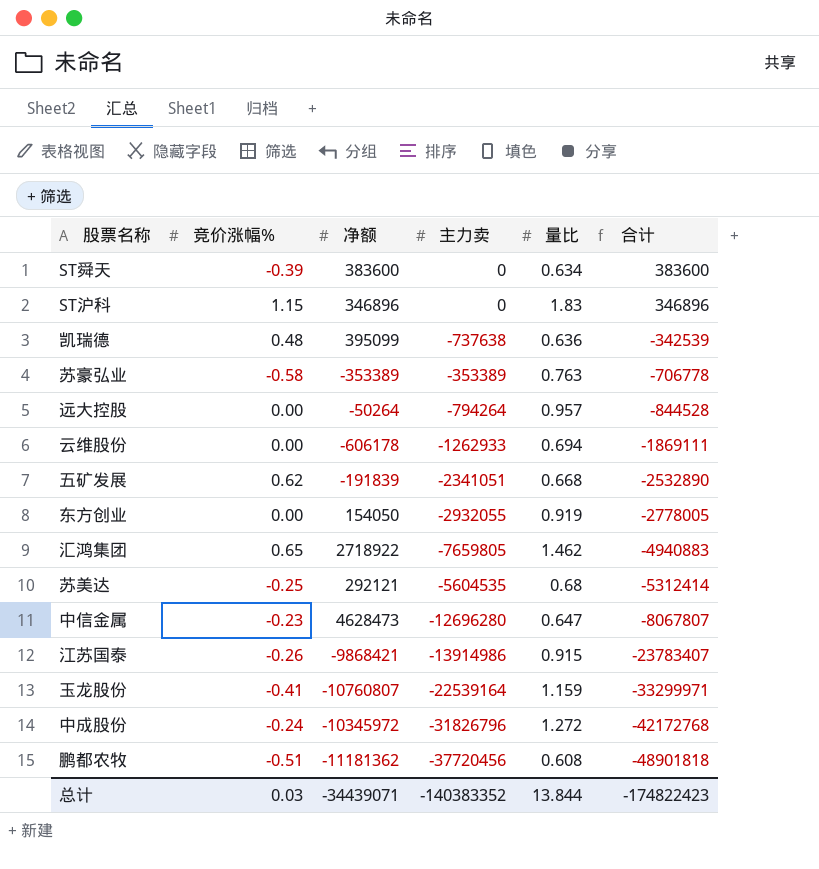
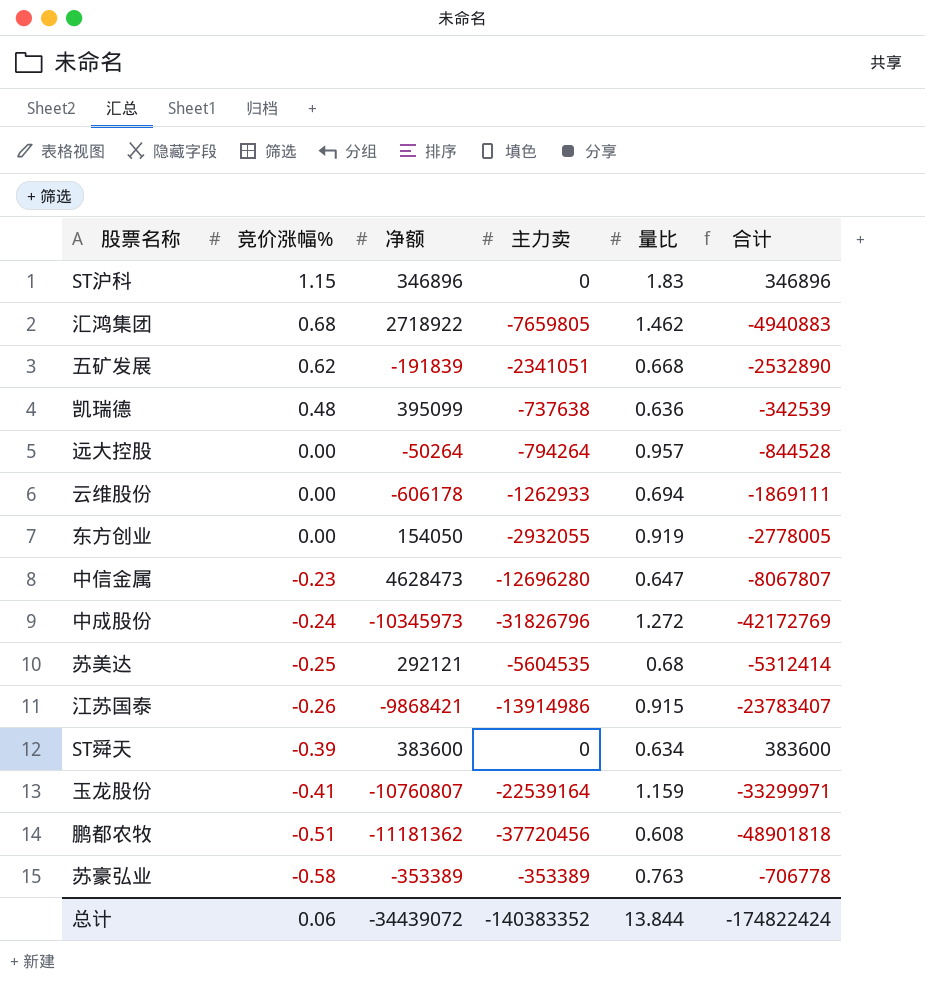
row order: 合计 descending -> 竞价涨幅% descending
汇鸿集团 | 竞价涨幅%: 0.65 -> 0.68
中成股份 | 净额: -10345972 -> -10345973
中成股份 | 合计: -42172768 -> -42172769
总计 | 竞价涨幅%: 0.03 -> 0.06
总计 | 净额: -34439071 -> -34439072
总计 | 合计: -174822423 -> -174822424

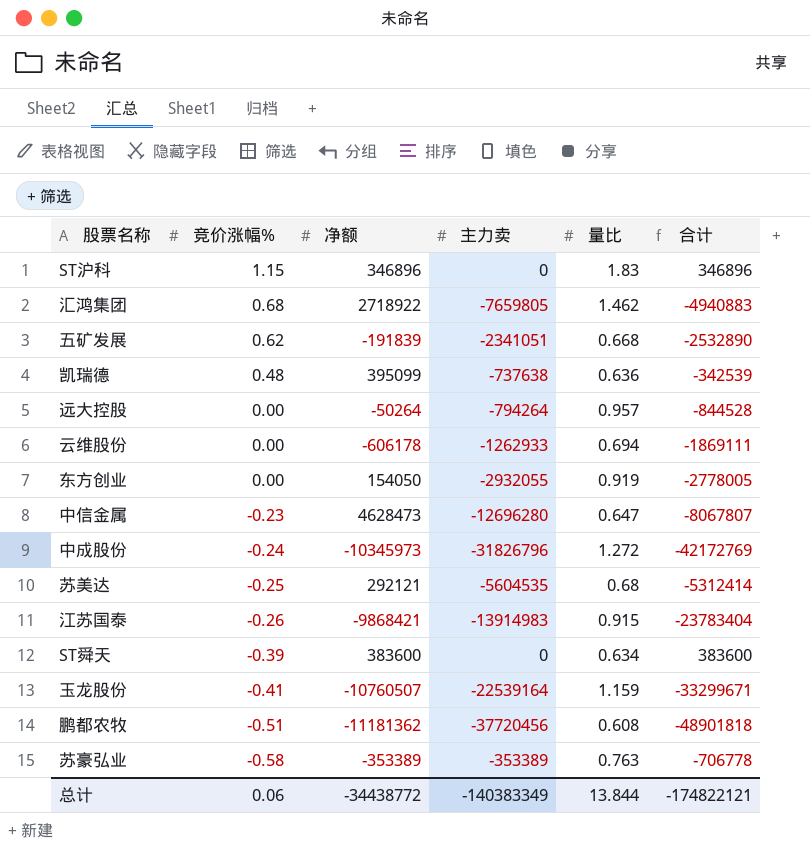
江苏国泰 | 主力卖: -13914986 -> -13914983
江苏国泰 | 合计: -23783407 -> -23783404
玉龙股份 | 净额: -10760807 -> -10760507
玉龙股份 | 合计: -33299971 -> -33299671
总计 | 净额: -34439072 -> -34438772
总计 | 主力卖: -140383352 -> -140383349
总计 | 合计: -174822424 -> -174822121

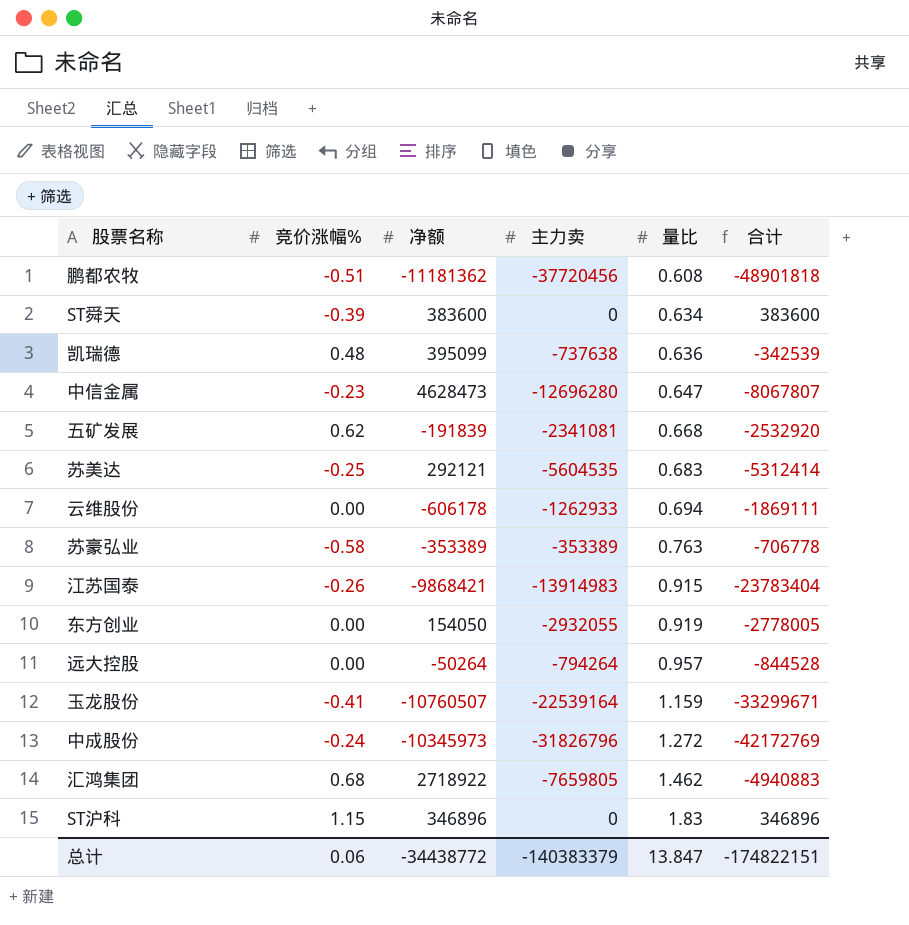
row order: 竞价涨幅% descending -> 量比 ascending
五矿发展 | 主力卖: -2341051 -> -2341081
五矿发展 | 合计: -2532890 -> -2532920
苏美达 | 量比: 0.68 -> 0.683
总计 | 主力卖: -140383349 -> -140383379
总计 | 量比: 13.844 -> 13.847
总计 | 合计: -174822121 -> -174822151

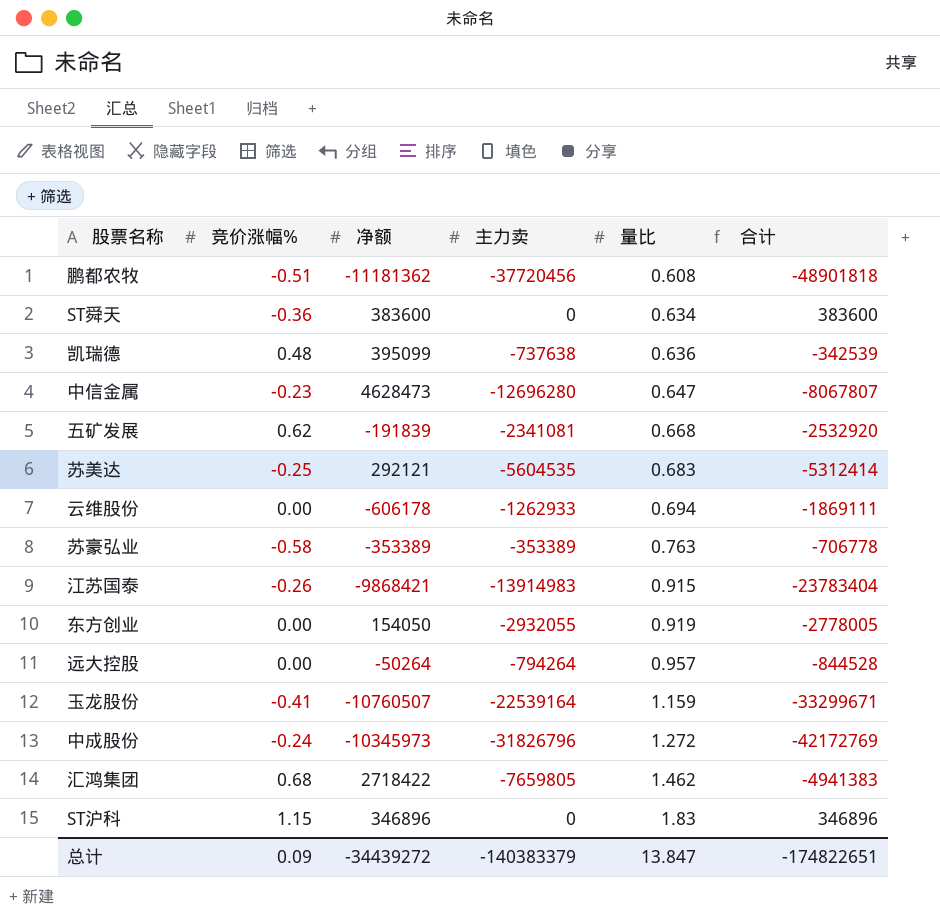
ST舜天 | 竞价涨幅%: -0.39 -> -0.36
汇鸿集团 | 净额: 2718922 -> 2718422
汇鸿集团 | 合计: -4940883 -> -4941383
总计 | 竞价涨幅%: 0.06 -> 0.09
总计 | 净额: -34438772 -> -34439272
总计 | 合计: -174822151 -> -174822651

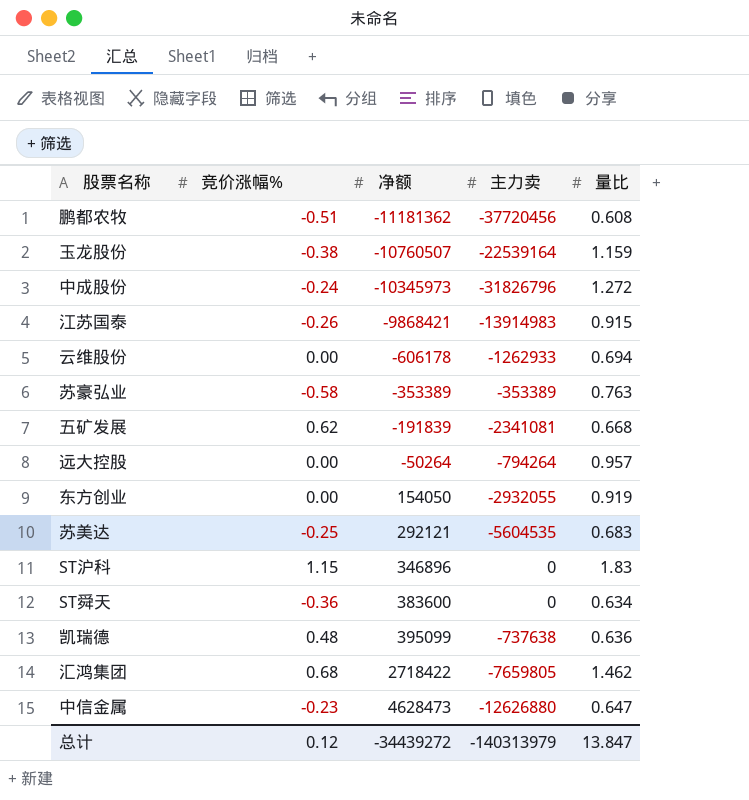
row order: 量比 ascending -> 净额 ascending
column 合计 | formula: [净额] + [主力卖] -> none
玉龙股份 | 竞价涨幅%: -0.41 -> -0.38
中信金属 | 主力卖: -12696280 -> -12626880
总计 | 竞价涨幅%: 0.09 -> 0.12
总计 | 主力卖: -140383379 -> -140313979

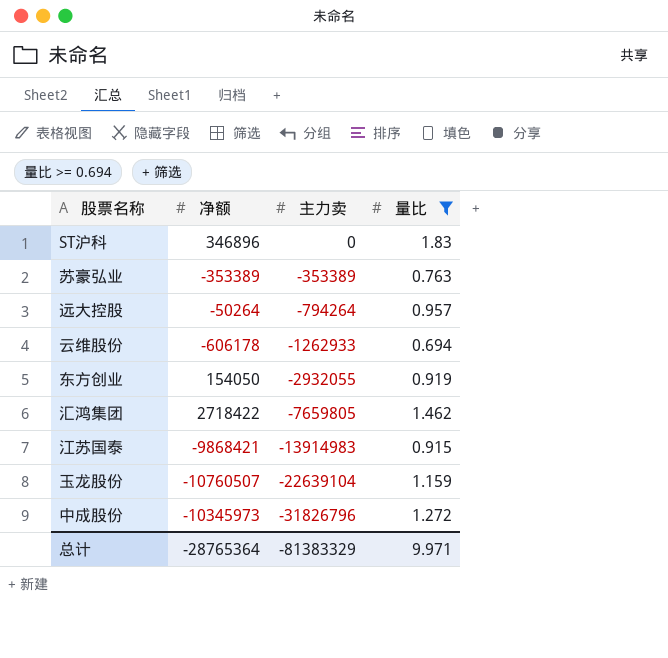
filter: none -> 量比 >= 0.694
row order: 净额 ascending -> 主力卖 descending
column 竞价涨幅% | position: 2 -> none
玉龙股份 | 主力卖: -22539164 -> -22639104
总计 | 净额: -34439272 -> -28765364
总计 | 主力卖: -140313979 -> -81383329
总计 | 量比: 13.847 -> 9.971

